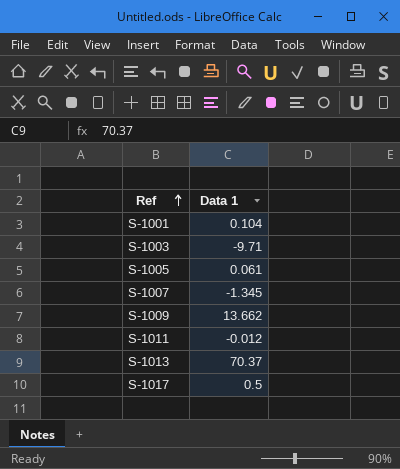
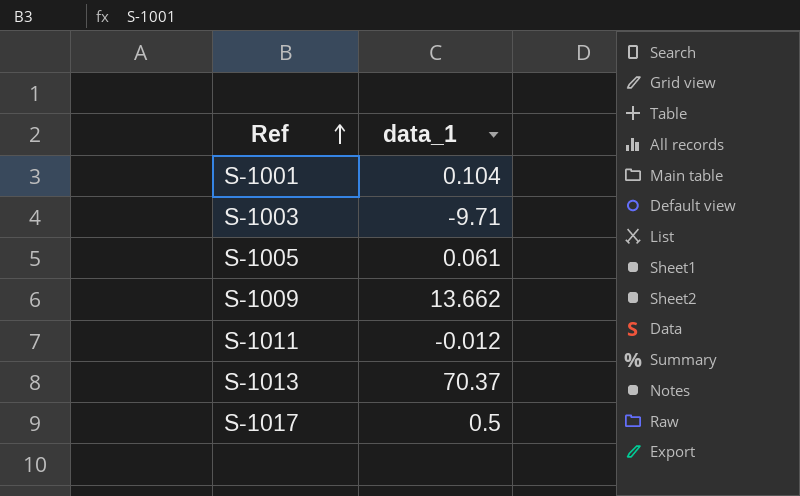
column name: Data 1 -> data_1
row S-1007: -1.345 -> none

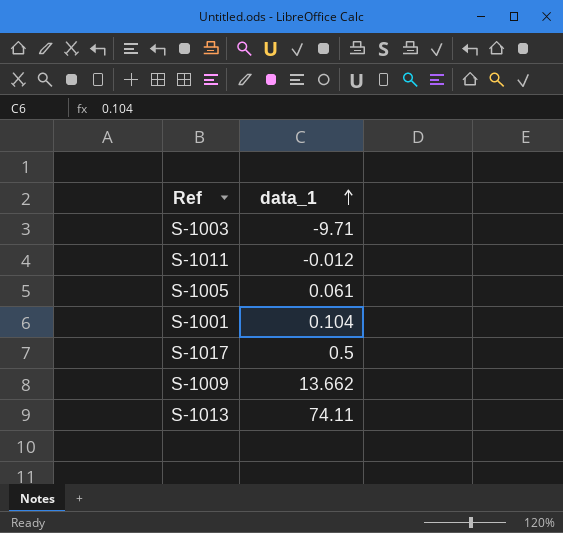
row order: Ref ascending -> data_1 ascending
S-1013 | data_1: 70.37 -> 74.11

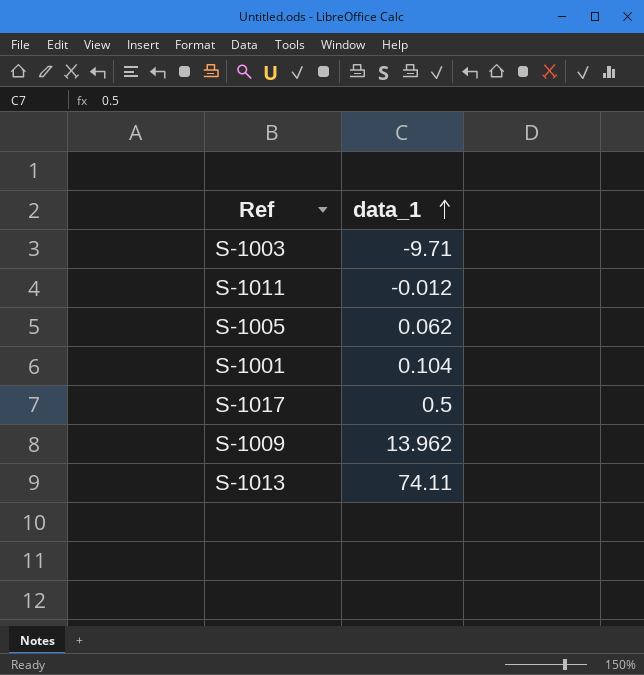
S-1005 | data_1: 0.061 -> 0.062
S-1009 | data_1: 13.662 -> 13.962

